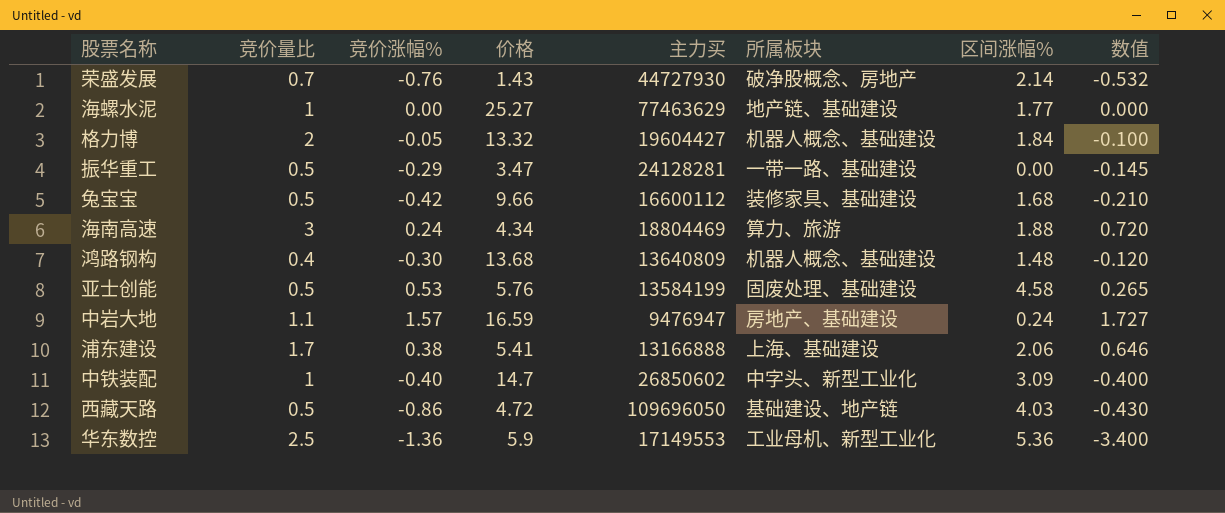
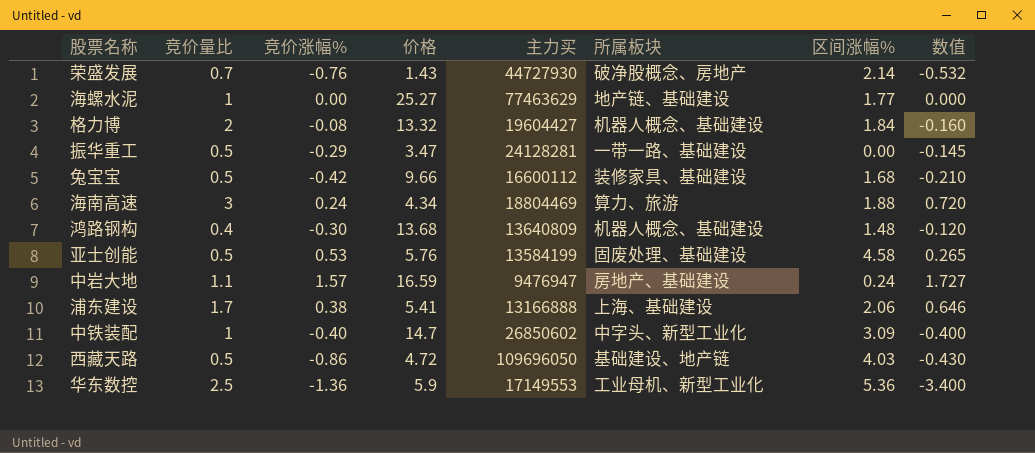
格力博 | 竞价涨幅%: -0.05 -> -0.08
格力博 | 数值: -0.100 -> -0.160

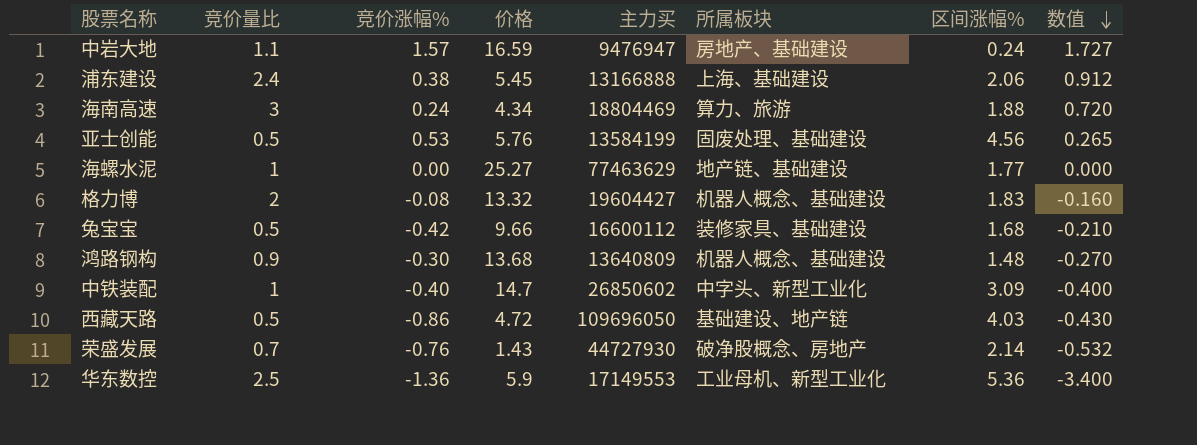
row order: none -> 数值 descending
row 振华重工: 0.5 | -0.29 | 3.47 | 24128281 | 一带一路、基础建设 | 0.00 | -0.145 -> none
浦东建设 | 竞价量比: 1.7 -> 2.4
浦东建设 | 价格: 5.41 -> 5.45
浦东建设 | 数值: 0.646 -> 0.912
亚士创能 | 区间涨幅%: 4.58 -> 4.56
格力博 | 区间涨幅%: 1.84 -> 1.83
鸿路钢构 | 竞价量比: 0.4 -> 0.9
鸿路钢构 | 数值: -0.120 -> -0.270

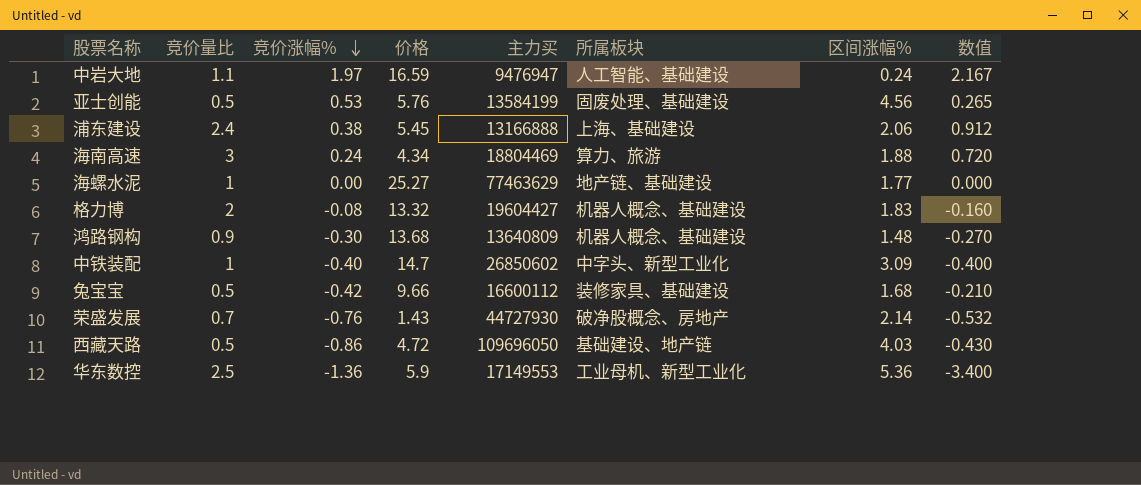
row order: 数值 descending -> 竞价涨幅% descending
中岩大地 | 竞价涨幅%: 1.57 -> 1.97
中岩大地 | 所属板块: 房地产、基础建设 -> 人工智能、基础建设
中岩大地 | 数值: 1.727 -> 2.167

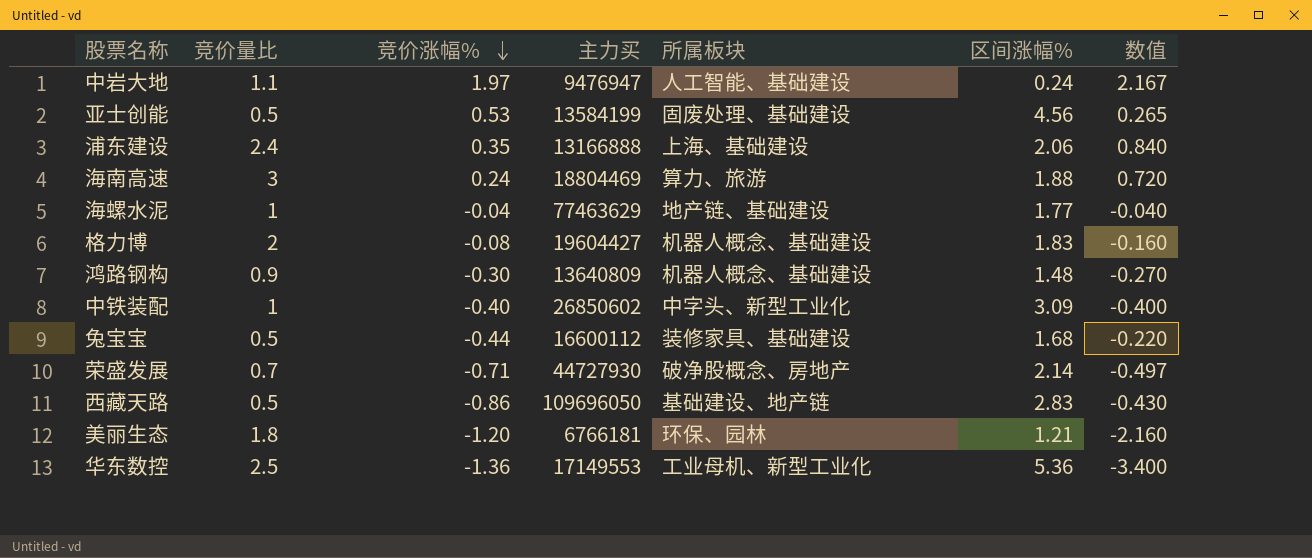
column 价格 | position: 4 -> none
浦东建设 | 竞价涨幅%: 0.38 -> 0.35
浦东建设 | 数值: 0.912 -> 0.840
海螺水泥 | 竞价涨幅%: 0.00 -> -0.04
海螺水泥 | 数值: 0.000 -> -0.040
兔宝宝 | 竞价涨幅%: -0.42 -> -0.44
兔宝宝 | 数值: -0.210 -> -0.220
荣盛发展 | 竞价涨幅%: -0.76 -> -0.71
荣盛发展 | 数值: -0.532 -> -0.497
西藏天路 | 区间涨幅%: 4.03 -> 2.83
row 美丽生态: none -> 1.8 | -1.20 | 6766181 | 环保、园林 | 1.21 | -2.160

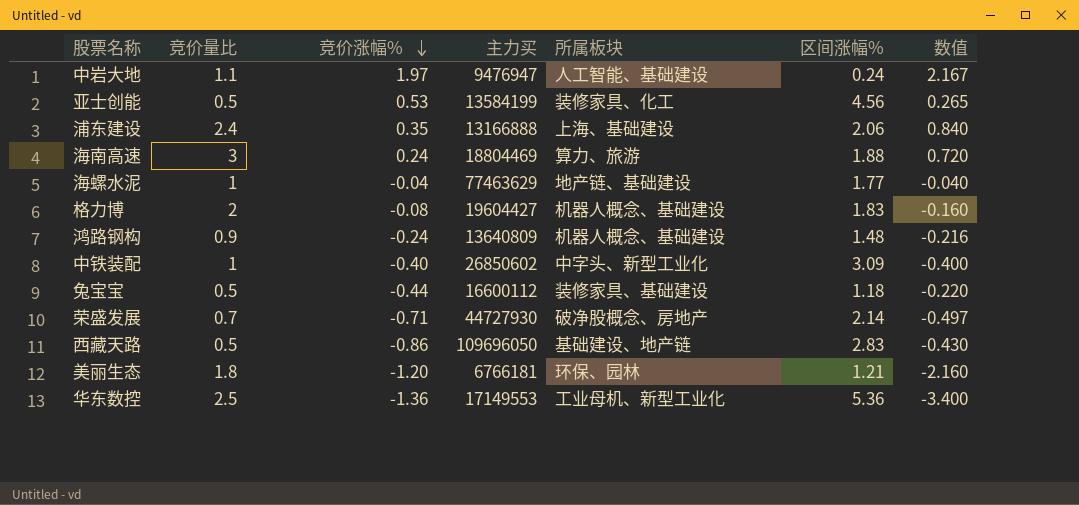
亚士创能 | 所属板块: 固废处理、基础建设 -> 装修家具、化工
鸿路钢构 | 竞价涨幅%: -0.30 -> -0.24
鸿路钢构 | 数值: -0.270 -> -0.216
兔宝宝 | 区间涨幅%: 1.68 -> 1.18

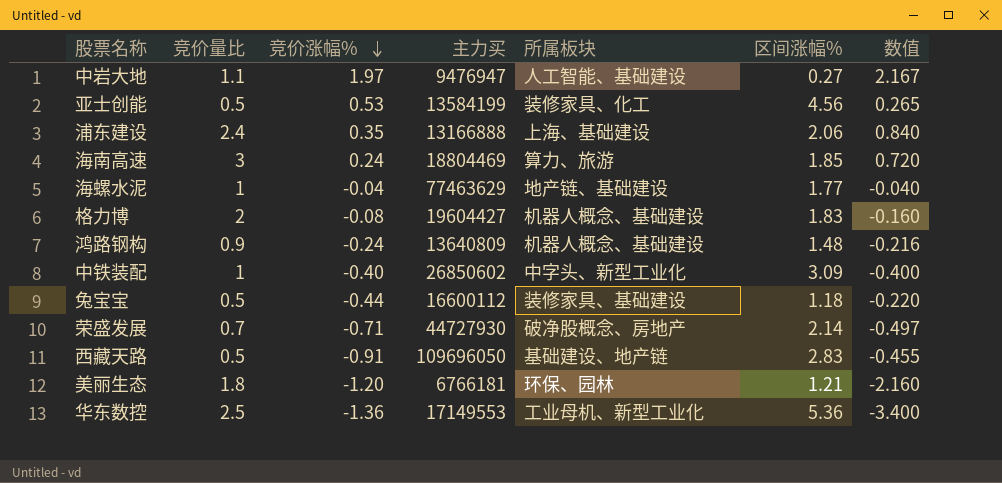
中岩大地 | 区间涨幅%: 0.24 -> 0.27
海南高速 | 区间涨幅%: 1.88 -> 1.85
西藏天路 | 竞价涨幅%: -0.86 -> -0.91
西藏天路 | 数值: -0.430 -> -0.455

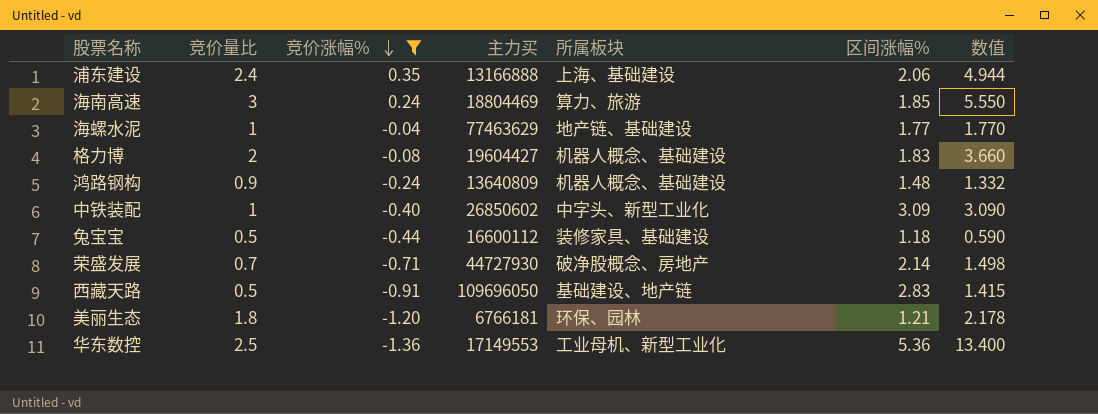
filter: none -> 竞价涨幅% <= 0.35
column 数值 | formula: [竞价量比] * [竞价涨幅%] -> [竞价量比] * [区间涨幅%]

